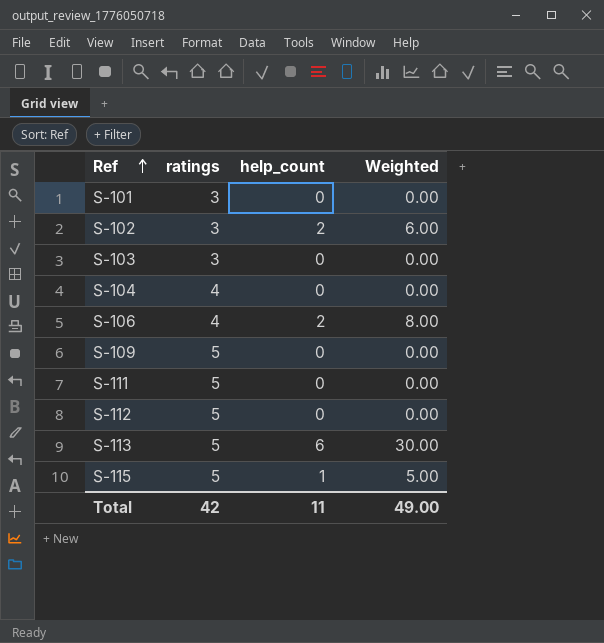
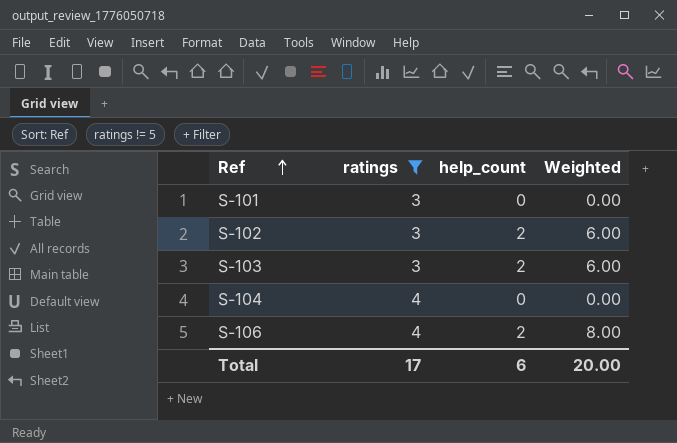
filter: none -> ratings != 5
S-103 | help_count: 0 -> 2
S-103 | Weighted: 0.00 -> 6.00
Total | ratings: 42 -> 17
Total | help_count: 11 -> 6
Total | Weighted: 49.00 -> 20.00

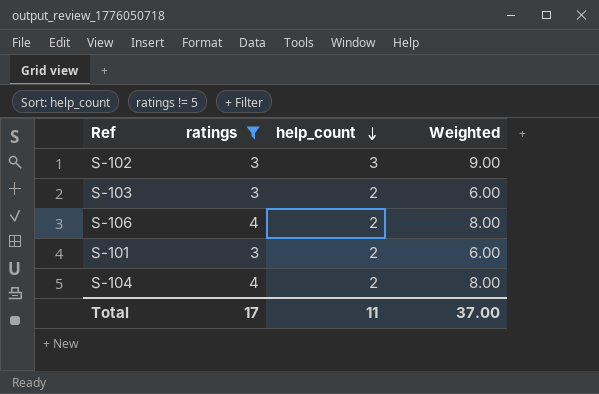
row order: Ref ascending -> help_count descending
S-102 | help_count: 2 -> 3
S-102 | Weighted: 6.00 -> 9.00
S-101 | help_count: 0 -> 2
S-101 | Weighted: 0.00 -> 6.00
S-104 | help_count: 0 -> 2
S-104 | Weighted: 0.00 -> 8.00
Total | help_count: 6 -> 11
Total | Weighted: 20.00 -> 37.00

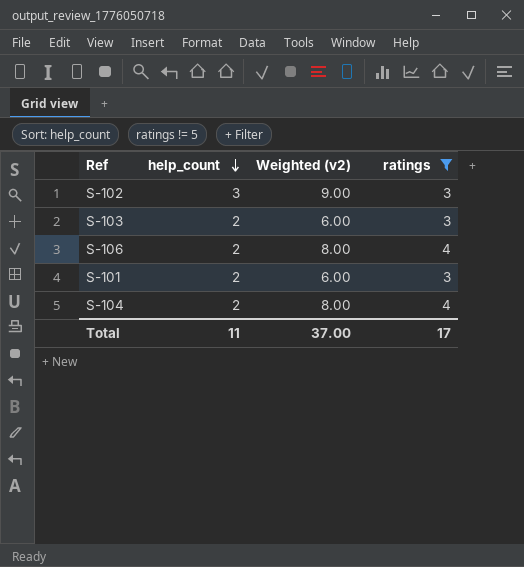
column name: Weighted -> Weighted (v2)
column ratings | position: 2 -> 4

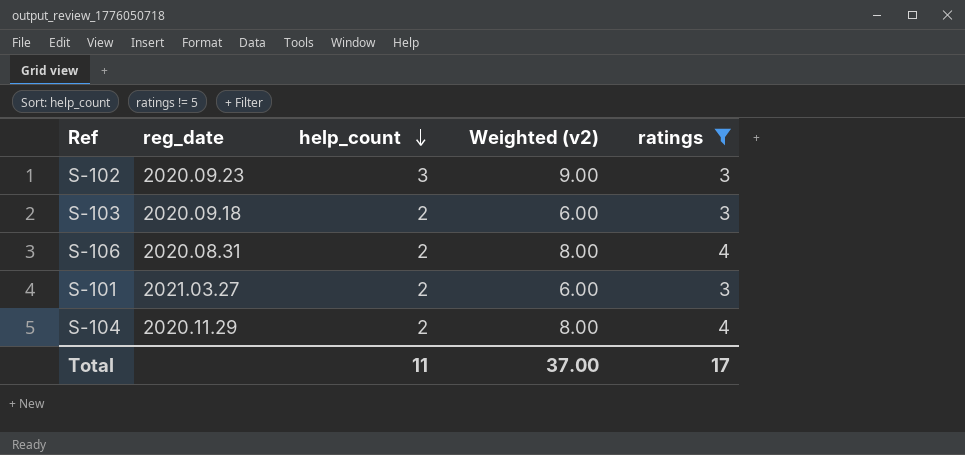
column reg_date | position: none -> 2

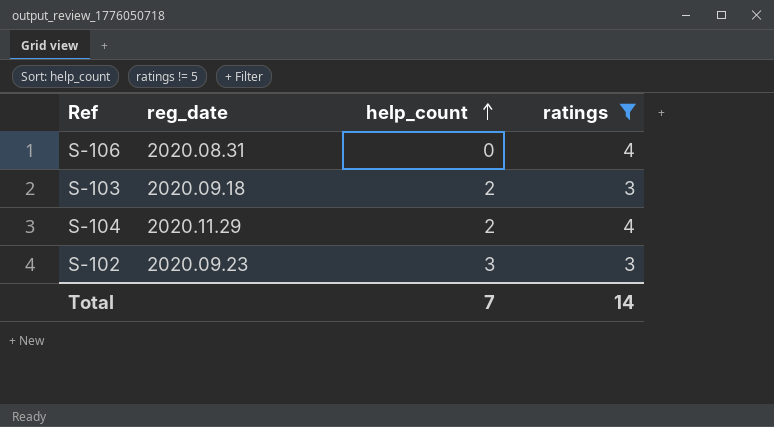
row order: help_count descending -> help_count ascending
column Weighted (v2) | formula: [help_count] * [ratings] -> none
row S-101: 2021.03.27 | 2 | 6.00 | 3 -> none
S-106 | help_count: 2 -> 0
Total | help_count: 11 -> 7
Total | ratings: 17 -> 14

